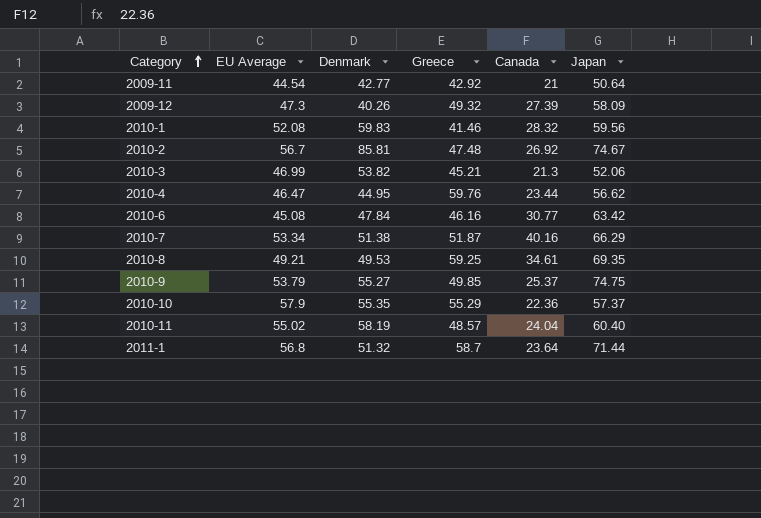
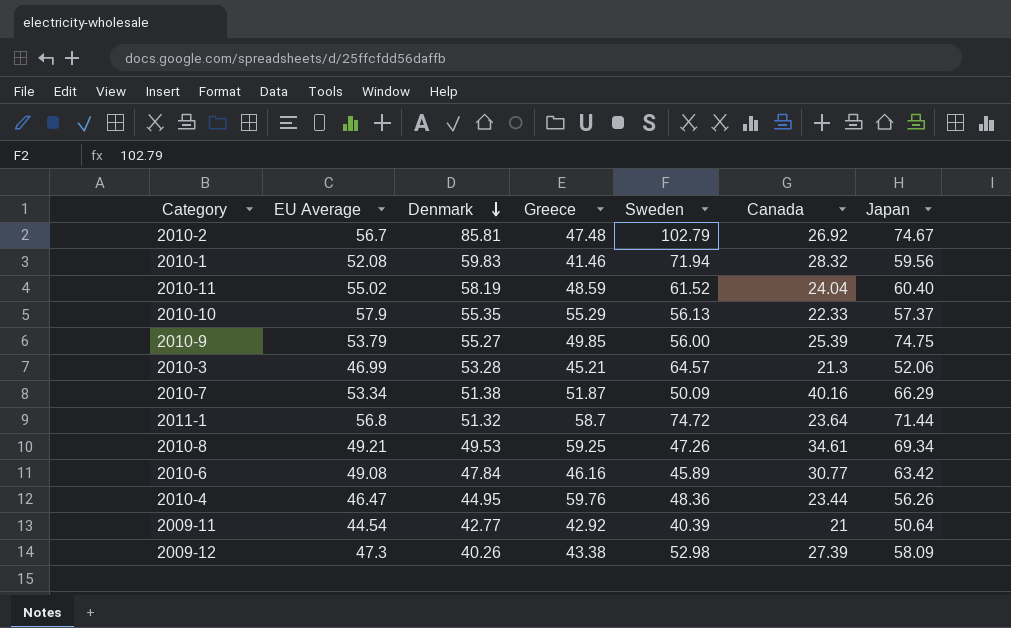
row order: Category ascending -> Denmark descending
column Sweden | position: none -> 5
2010-11 | Greece: 48.57 -> 48.59
2010-10 | Canada: 22.36 -> 22.33
2010-9 | Canada: 25.37 -> 25.39
2010-3 | Denmark: 53.82 -> 53.28
2010-8 | Japan: 69.35 -> 69.34
2010-6 | EU Average: 45.08 -> 49.08
2010-4 | Japan: 56.62 -> 56.26
2009-12 | Greece: 49.32 -> 43.38

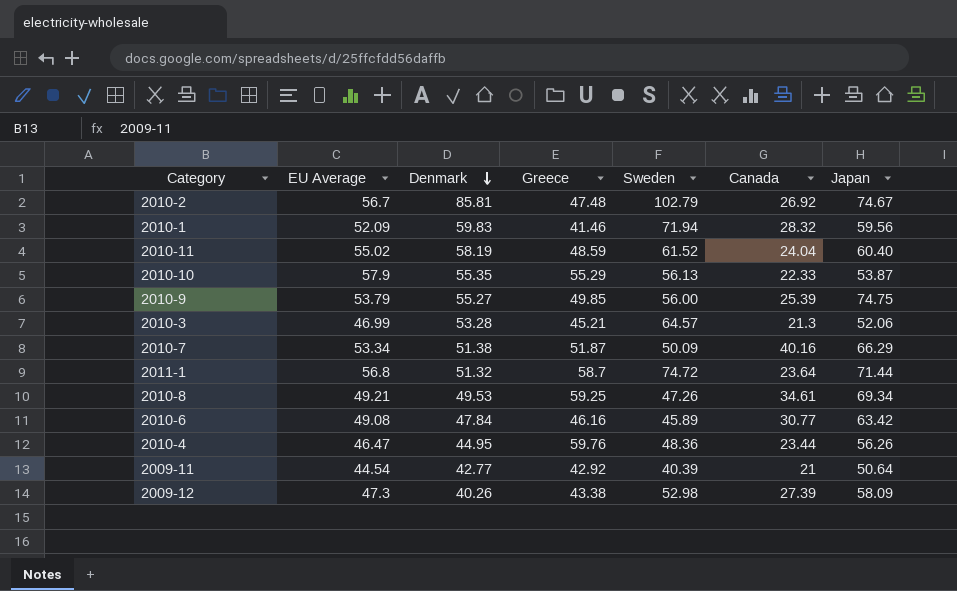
2010-1 | EU Average: 52.08 -> 52.09
2010-10 | Japan: 57.37 -> 53.87

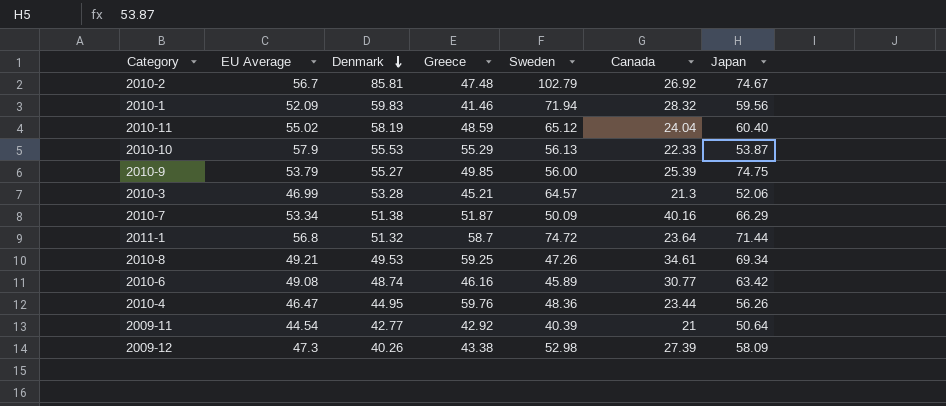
2010-11 | Sweden: 61.52 -> 65.12
2010-10 | Denmark: 55.35 -> 55.53
2010-6 | Denmark: 47.84 -> 48.74

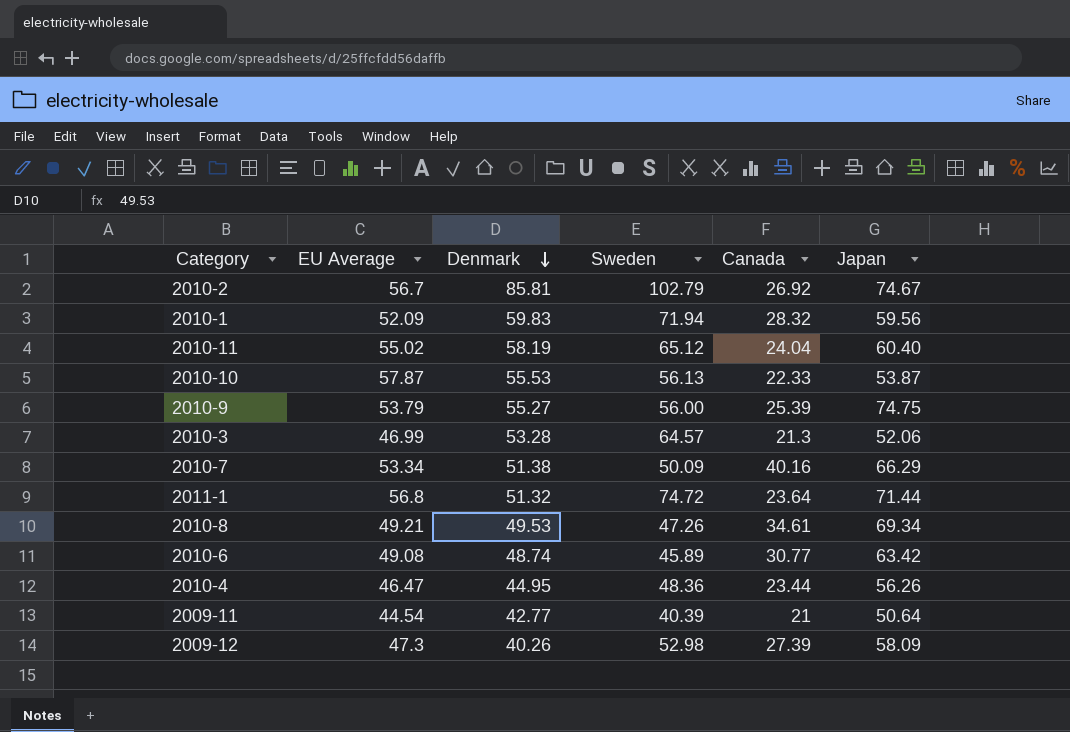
column Greece | position: 4 -> none
2010-10 | EU Average: 57.9 -> 57.87

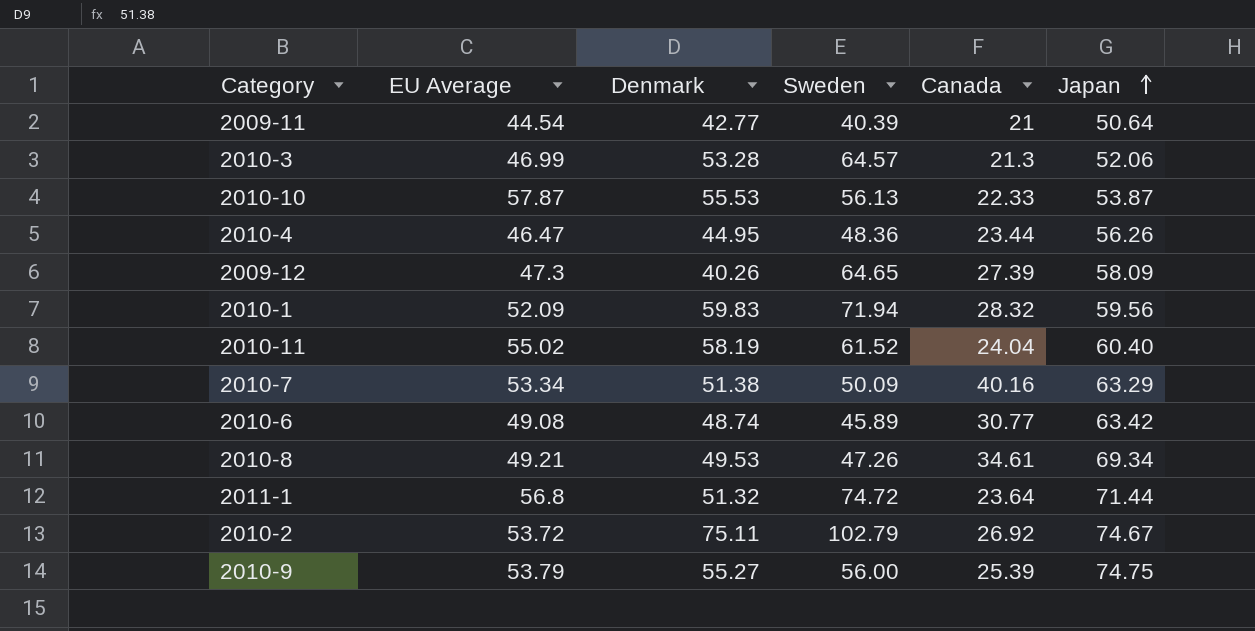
row order: Denmark descending -> Japan ascending
2009-12 | Sweden: 52.98 -> 64.65
2010-11 | Sweden: 65.12 -> 61.52
2010-7 | Japan: 66.29 -> 63.29
2010-2 | EU Average: 56.7 -> 53.72
2010-2 | Denmark: 85.81 -> 75.11

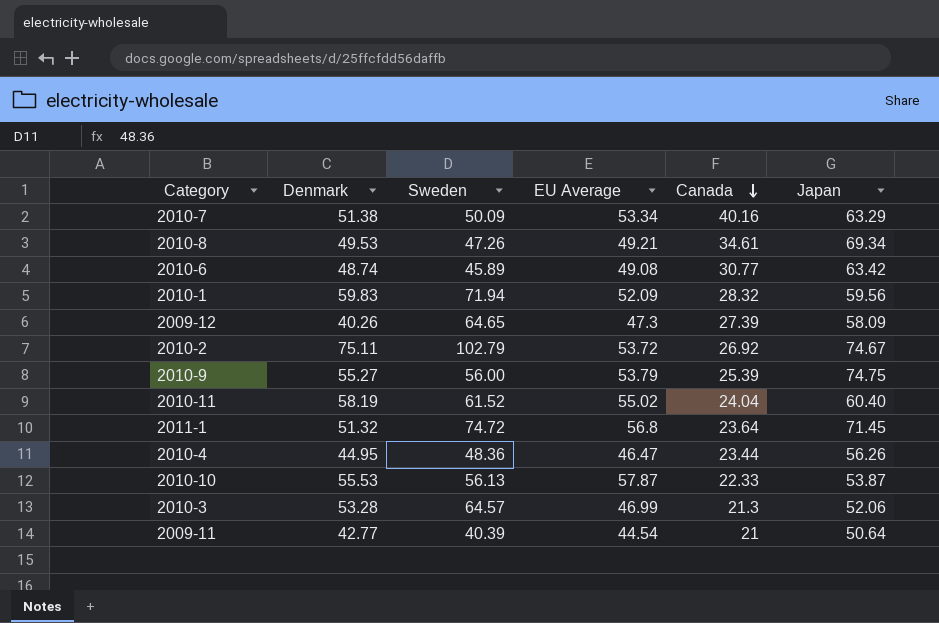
row order: Japan ascending -> Canada descending
column EU Average | position: 2 -> 4
2011-1 | Japan: 71.44 -> 71.45

